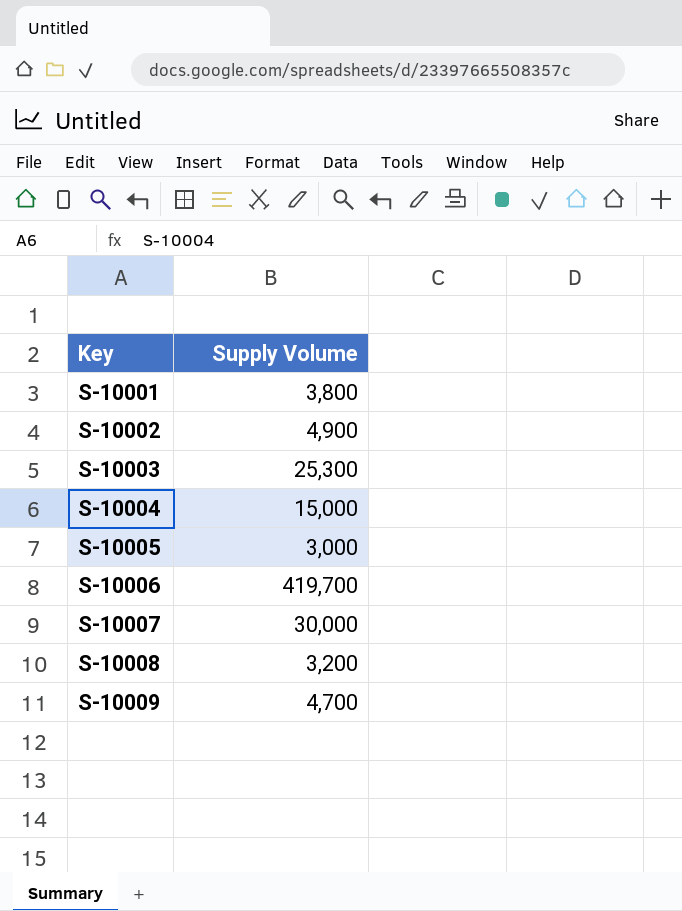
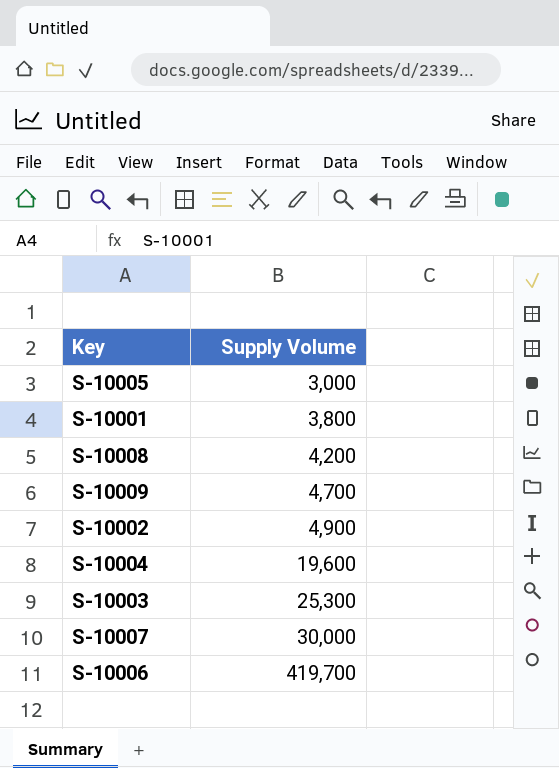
row order: Key ascending -> Supply Volume ascending
S-10008 | Supply Volume: 3,200 -> 4,200
S-10004 | Supply Volume: 15,000 -> 19,600

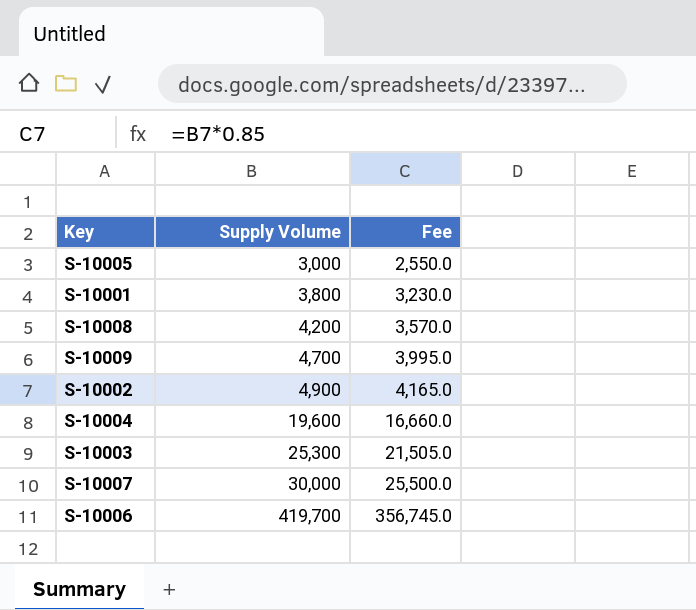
column Fee | formula: none -> [Supply Volume] * 0.85

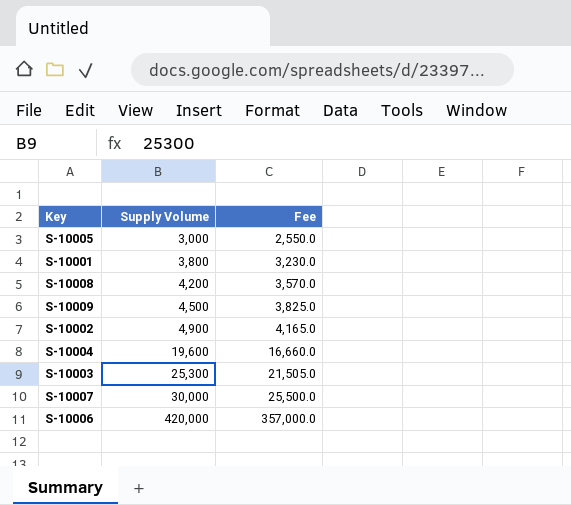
S-10009 | Supply Volume: 4,700 -> 4,500
S-10009 | Fee: 3,995.0 -> 3,825.0
S-10006 | Supply Volume: 419,700 -> 420,000
S-10006 | Fee: 356,745.0 -> 357,000.0

